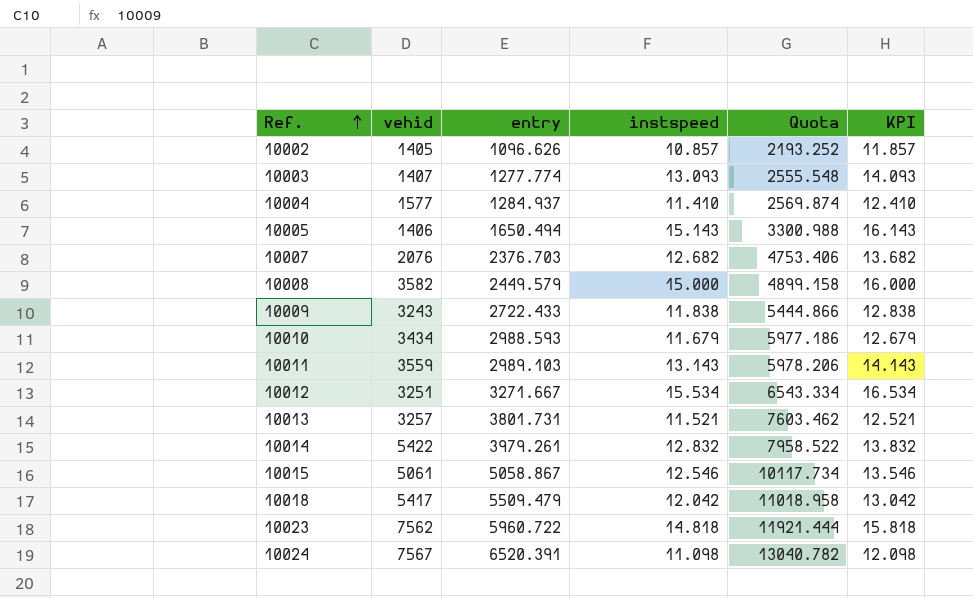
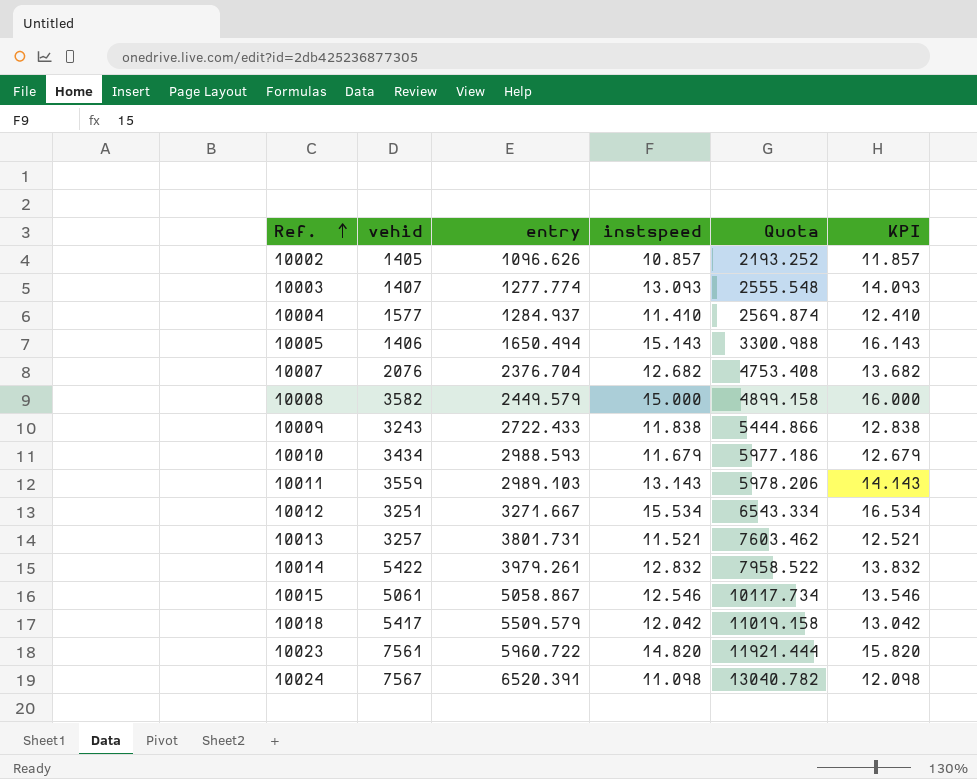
10007 | entry: 2376.703 -> 2376.704
10007 | Quota: 4753.406 -> 4753.408
10018 | entry: 5509.479 -> 5509.579
10018 | Quota: 11018.958 -> 11019.158
10023 | vehid: 7562 -> 7561
10023 | instspeed: 14.818 -> 14.820
10023 | KPI: 15.818 -> 15.820

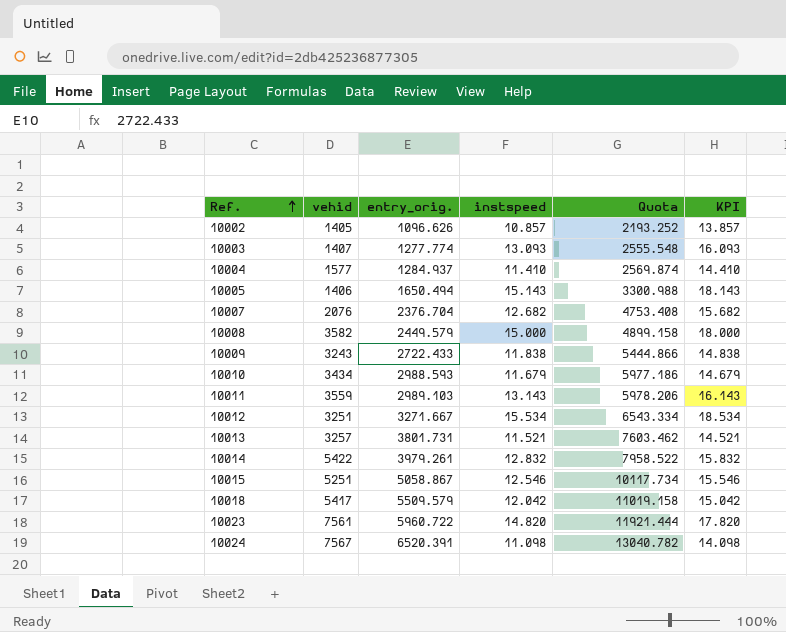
column name: entry -> entry_orig.
column KPI | formula: [instspeed] + 1 -> [instspeed] + 3
10015 | vehid: 5061 -> 5251

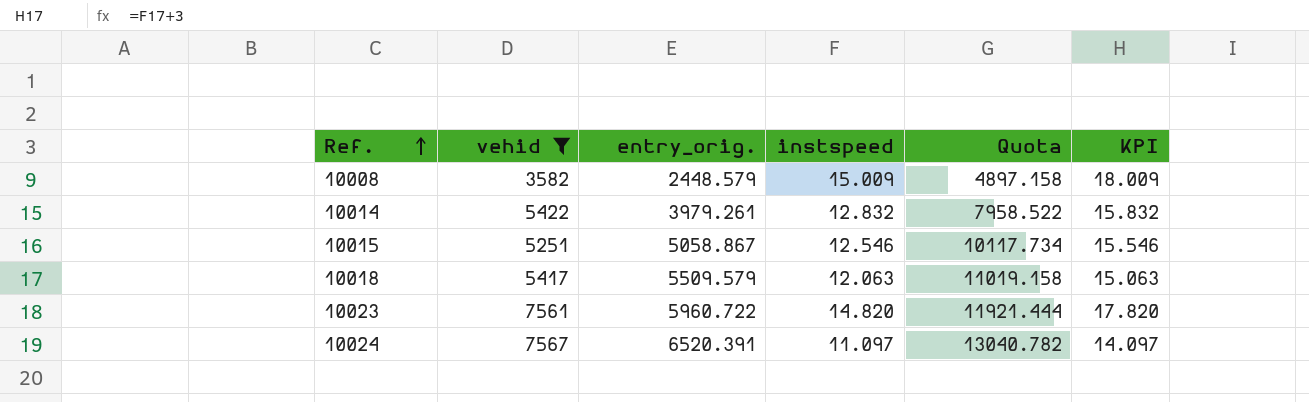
filter: none -> vehid >= 3582
10008 | entry_orig.: 2449.579 -> 2448.579
10008 | instspeed: 15.000 -> 15.009
10008 | Quota: 4899.158 -> 4897.158
10008 | KPI: 18.000 -> 18.009
10018 | instspeed: 12.042 -> 12.063
10018 | KPI: 15.042 -> 15.063
10024 | instspeed: 11.098 -> 11.097
10024 | KPI: 14.098 -> 14.097

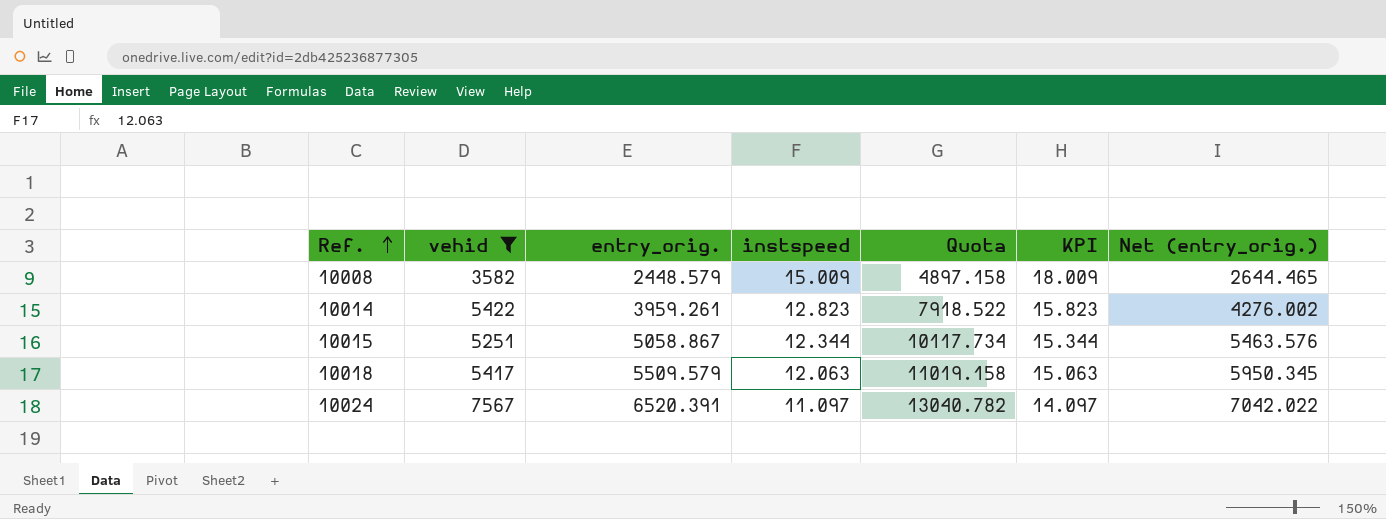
column Net (entry_orig.) | formula: none -> [entry_orig.] * 1.08
row 10023: 7561 | 5960.722 | 14.820 | 11921.444 | 17.820 -> none
10014 | entry_orig.: 3979.261 -> 3959.261
10014 | instspeed: 12.832 -> 12.823
10014 | Quota: 7958.522 -> 7918.522
10014 | KPI: 15.832 -> 15.823
10015 | instspeed: 12.546 -> 12.344
10015 | KPI: 15.546 -> 15.344

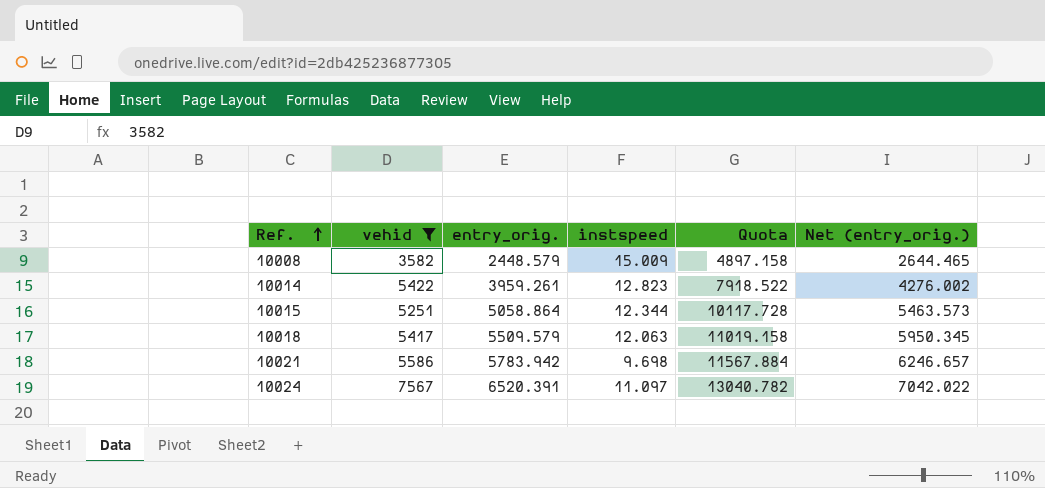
column KPI | formula: [instspeed] + 3 -> none
10015 | entry_orig.: 5058.867 -> 5058.864
10015 | Quota: 10117.734 -> 10117.728
10015 | Net (entry_orig.): 5463.576 -> 5463.573
row 10021: none -> 5586 | 5783.942 | 9.698 | 11567.884 | 6246.657

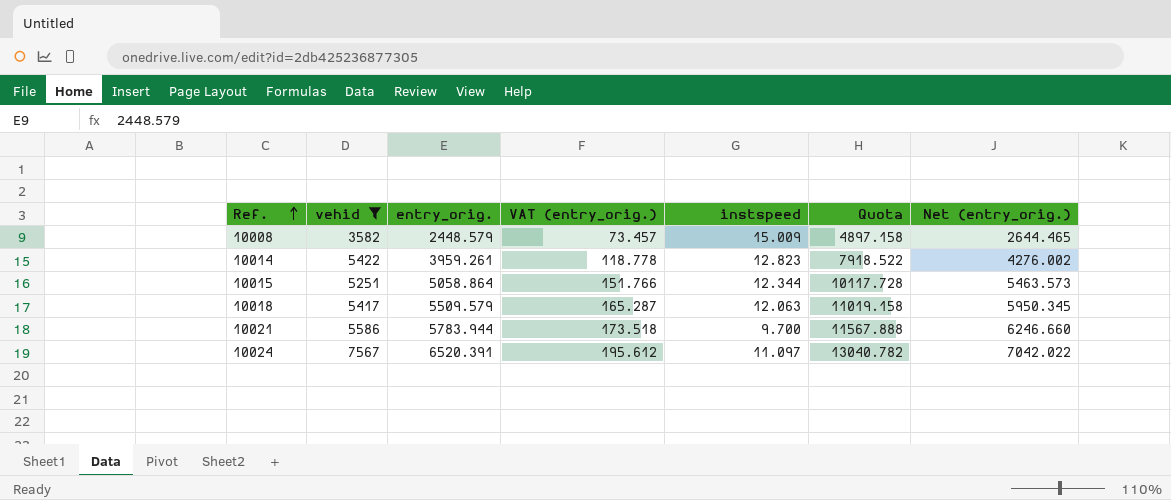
column VAT (entry_orig.) | formula: none -> [entry_orig.] * 0.03
10021 | entry_orig.: 5783.942 -> 5783.944
10021 | instspeed: 9.698 -> 9.700
10021 | Quota: 11567.884 -> 11567.888
10021 | Net (entry_orig.): 6246.657 -> 6246.660

